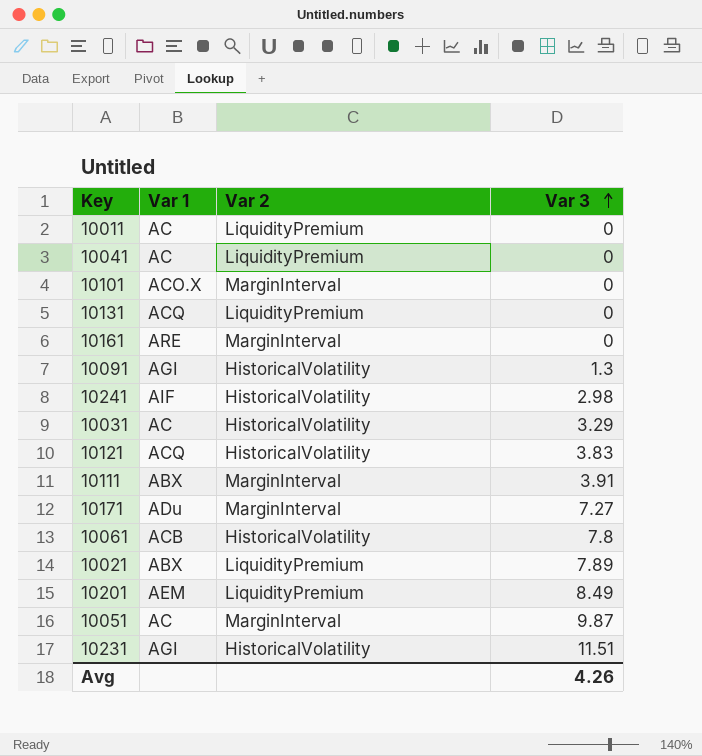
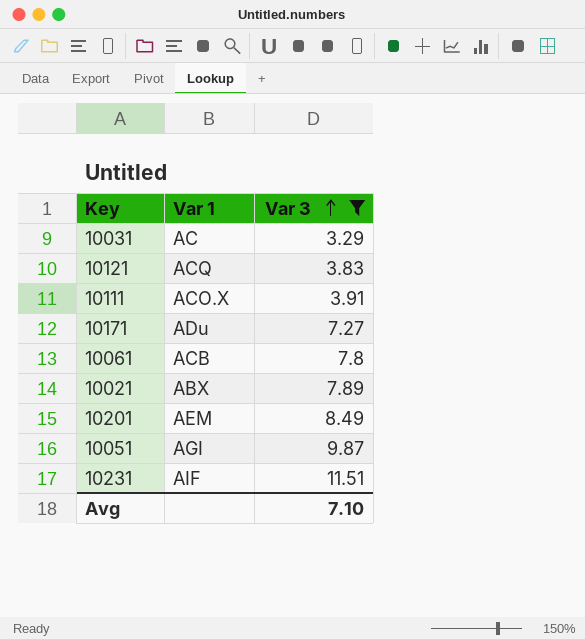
filter: none -> Var 3 >= 3.29
column Var 2 | position: 3 -> none
10111 | Var 1: ABX -> ACO.X
10051 | Var 1: AC -> AGI
10231 | Var 1: AGI -> AIF
Avg | Var 3: 4.26 -> 7.10

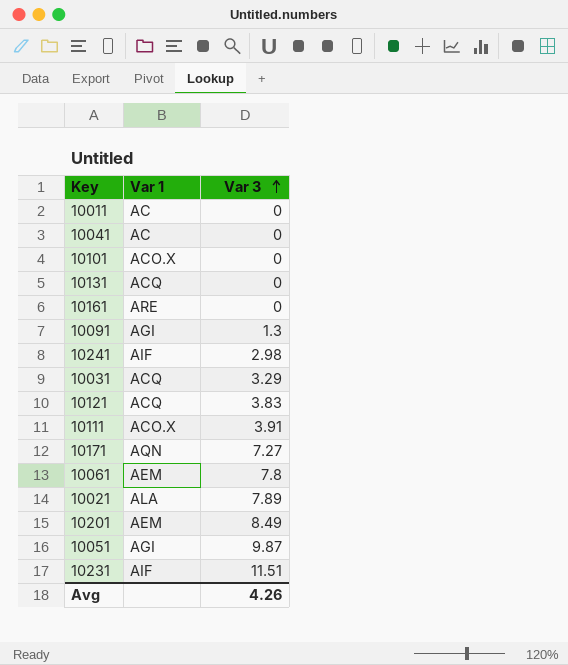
filter: Var 3 >= 3.29 -> none
10031 | Var 1: AC -> ACQ
10171 | Var 1: ADu -> AQN
10061 | Var 1: ACB -> AEM
10021 | Var 1: ABX -> ALA
Avg | Var 3: 7.10 -> 4.26

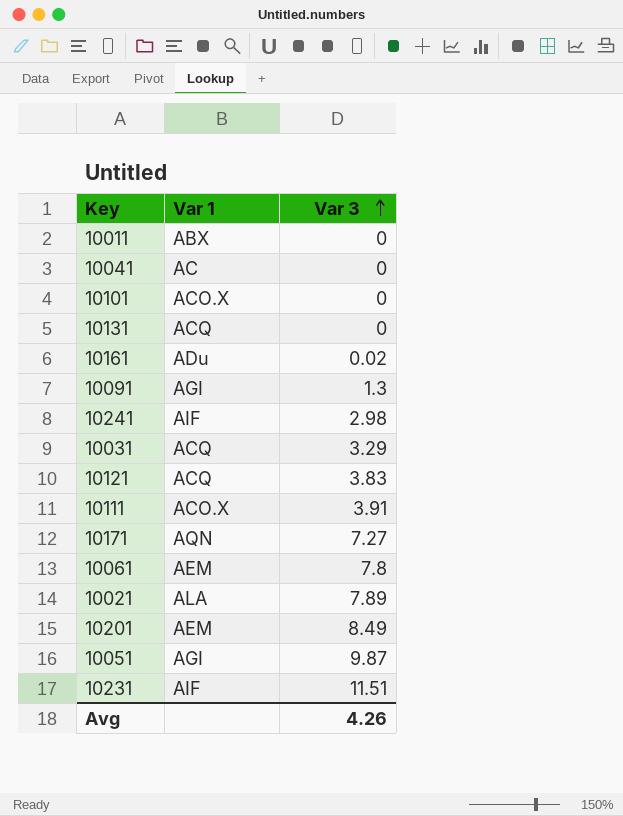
10011 | Var 1: AC -> ABX
10161 | Var 1: ARE -> ADu
10161 | Var 3: 0 -> 0.02

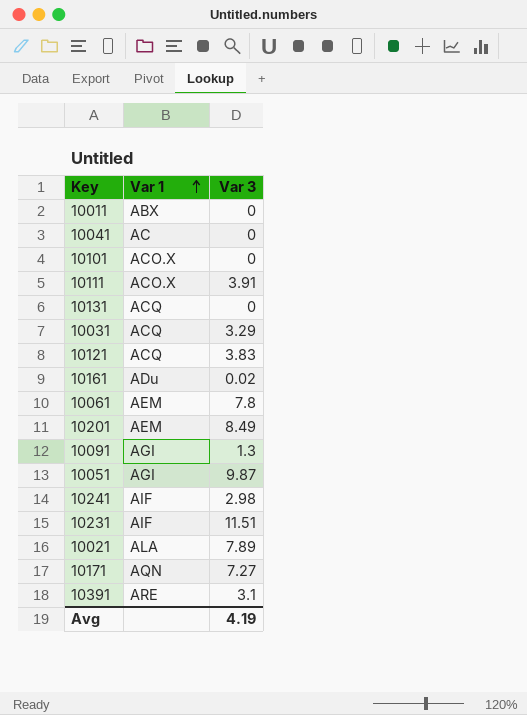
row order: Var 3 ascending -> Var 1 ascending
row 10391: none -> ARE | 3.1
Avg | Var 3: 4.26 -> 4.19

